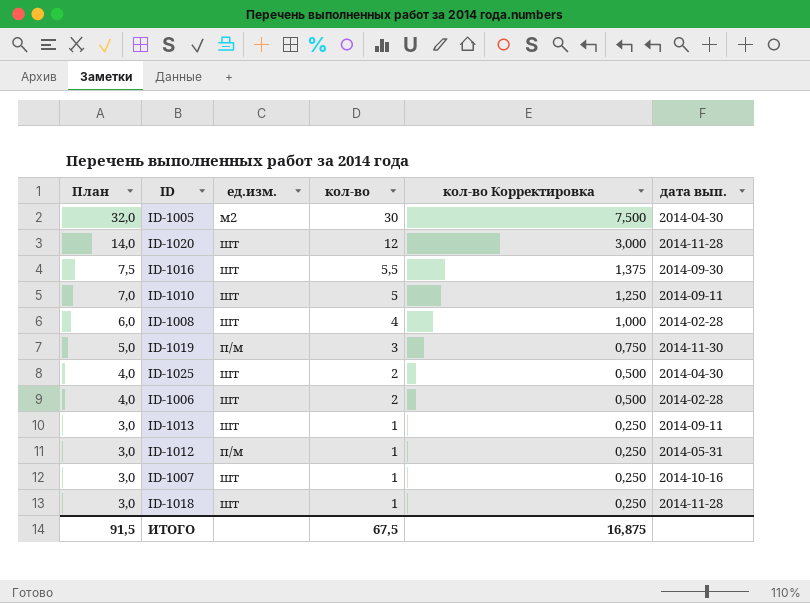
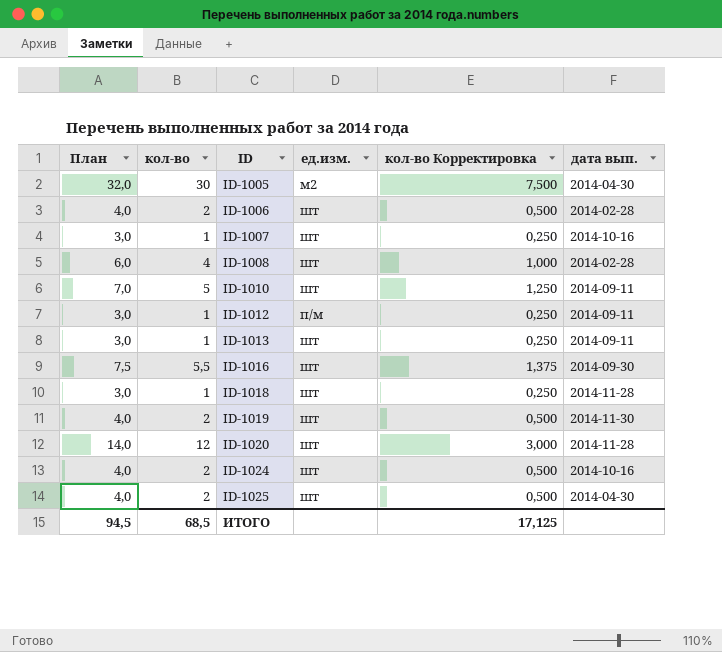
row order: План descending -> ID ascending
column кол-во | position: 4 -> 2
ID-1012 | дата вып.: 2014-05-31 -> 2014-09-11
ID-1019 | План: 5,0 -> 4,0
ID-1019 | кол-во: 3 -> 2
ID-1019 | ед.изм.: п/м -> шт
ID-1019 | кол-во Корректировка: 0,750 -> 0,500
row ID-1024: none -> 4,0 | 2 | шт | 0,500 | 2014-10-16
ИТОГО | План: 91,5 -> 94,5
ИТОГО | кол-во: 67,5 -> 68,5
ИТОГО | кол-во Корректировка: 16,875 -> 17,125

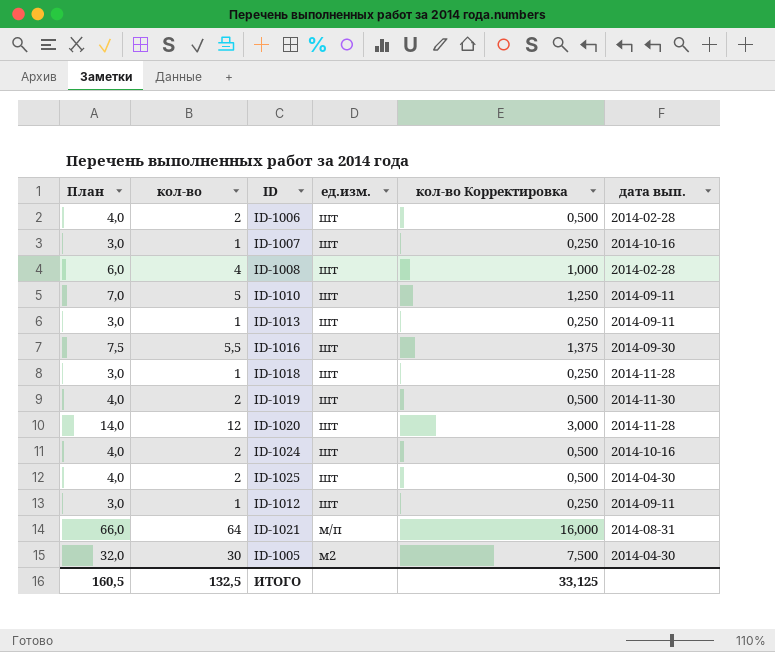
row order: ID ascending -> ед.изм. descending
ID-1012 | ед.изм.: п/м -> шт
row ID-1021: none -> 66,0 | 64 | м/п | 16,000 | 2014-08-31
ИТОГО | План: 94,5 -> 160,5
ИТОГО | кол-во: 68,5 -> 132,5
ИТОГО | кол-во Корректировка: 17,125 -> 33,125

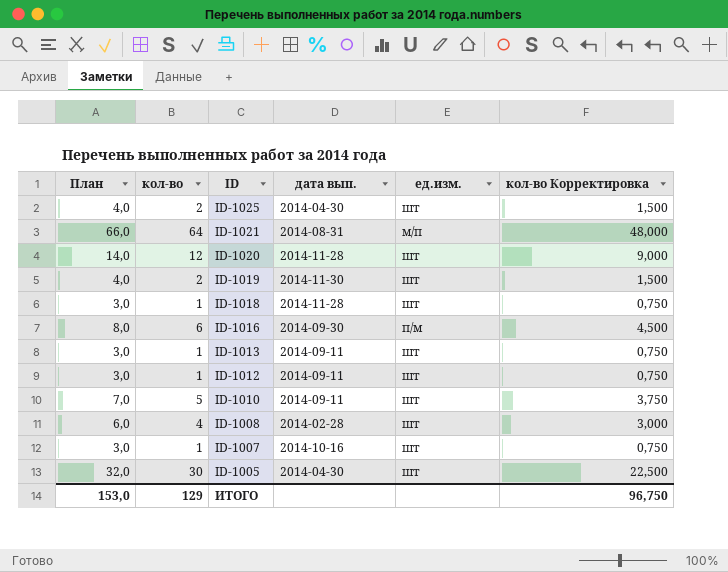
row order: ед.изм. descending -> ID descending
column дата вып. | position: 6 -> 4
column кол-во Корректировка | formula: [кол-во] * 0,25 -> [кол-во] * 0,75
row ID-1006: 4,0 | 2 | шт | 0,500 | 2014-02-28 -> none
row ID-1024: 4,0 | 2 | шт | 0,500 | 2014-10-16 -> none
ID-1016 | План: 7,5 -> 8,0
ID-1016 | кол-во: 5,5 -> 6
ID-1016 | ед.изм.: шт -> п/м
ID-1005 | ед.изм.: м2 -> шт
ИТОГО | План: 160,5 -> 153,0
ИТОГО | кол-во: 132,5 -> 129
ИТОГО | кол-во Корректировка: 33,125 -> 96,750

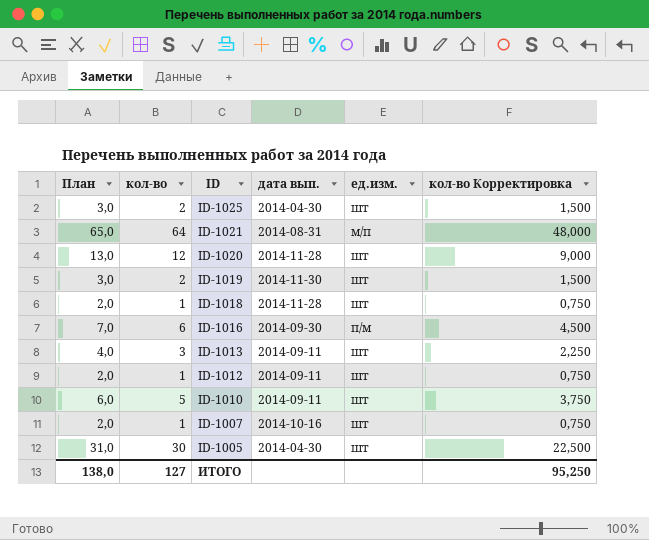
column План | formula: [кол-во] + 2 -> [кол-во] + 1
row ID-1008: 6,0 | 4 | 2014-02-28 | шт | 3,000 -> none
ID-1013 | кол-во: 1 -> 3
ID-1013 | кол-во Корректировка: 0,750 -> 2,250
ИТОГО | План: 153,0 -> 138,0
ИТОГО | кол-во: 129 -> 127
ИТОГО | кол-во Корректировка: 96,750 -> 95,250

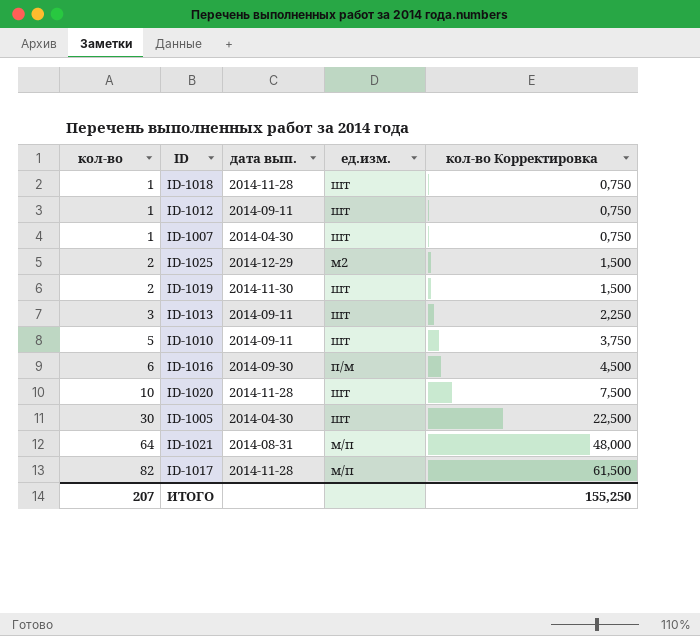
row order: ID descending -> кол-во ascending
column План | formula: [кол-во] + 1 -> none
ID-1007 | дата вып.: 2014-10-16 -> 2014-04-30
ID-1025 | дата вып.: 2014-04-30 -> 2014-12-29
ID-1025 | ед.изм.: шт -> м2
ID-1020 | кол-во: 12 -> 10
ID-1020 | кол-во Корректировка: 9,000 -> 7,500
row ID-1017: none -> 82 | 2014-11-28 | м/п | 61,500
ИТОГО | кол-во: 127 -> 207
ИТОГО | кол-во Корректировка: 95,250 -> 155,250

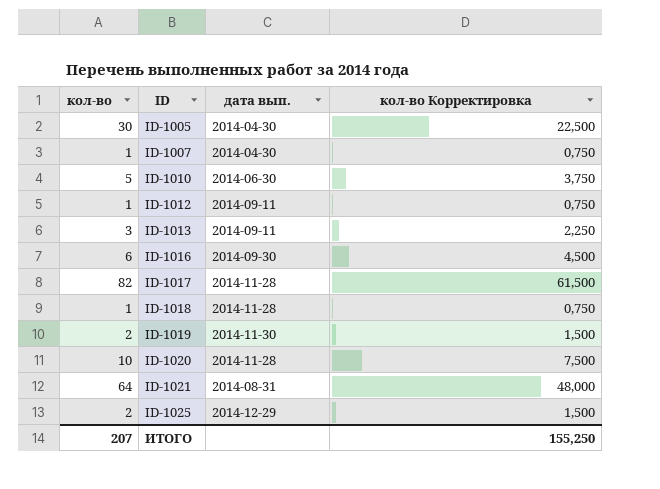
row order: кол-во ascending -> ID ascending
column ед.изм. | position: 4 -> none
ID-1010 | дата вып.: 2014-09-11 -> 2014-06-30

